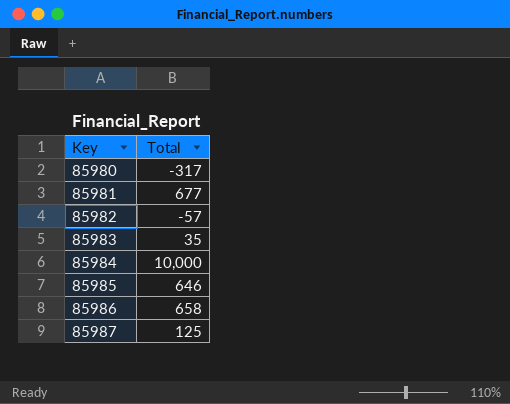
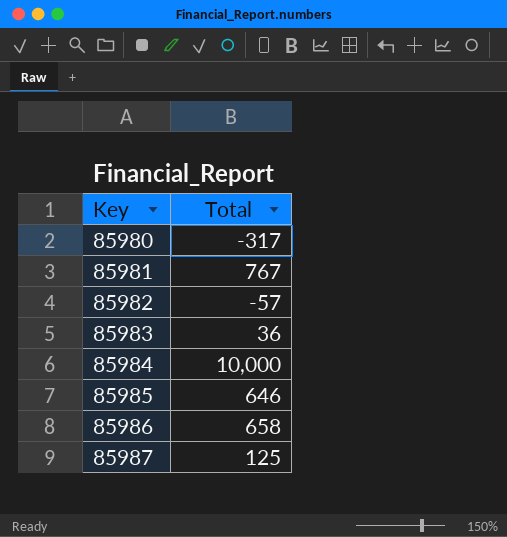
85981 | Total: 677 -> 767
85983 | Total: 35 -> 36

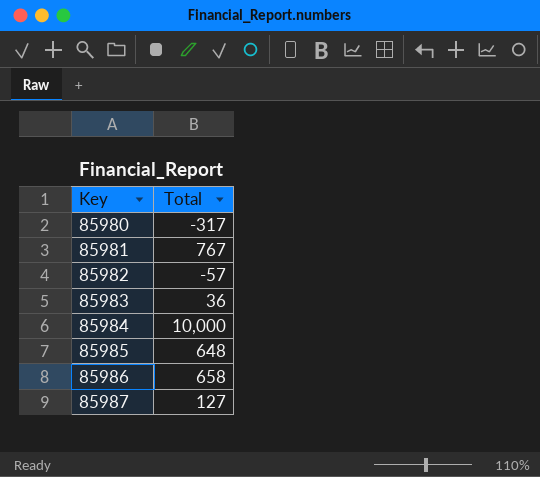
85985 | Total: 646 -> 648
85987 | Total: 125 -> 127

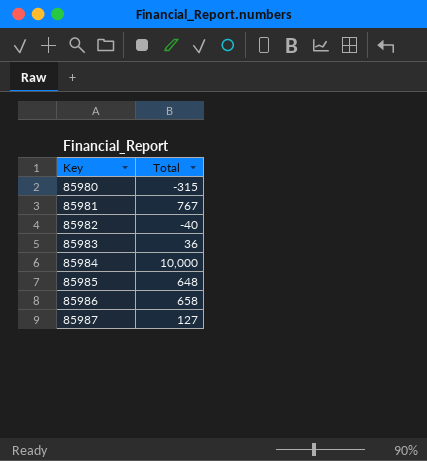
85980 | Total: -317 -> -315
85982 | Total: -57 -> -40

